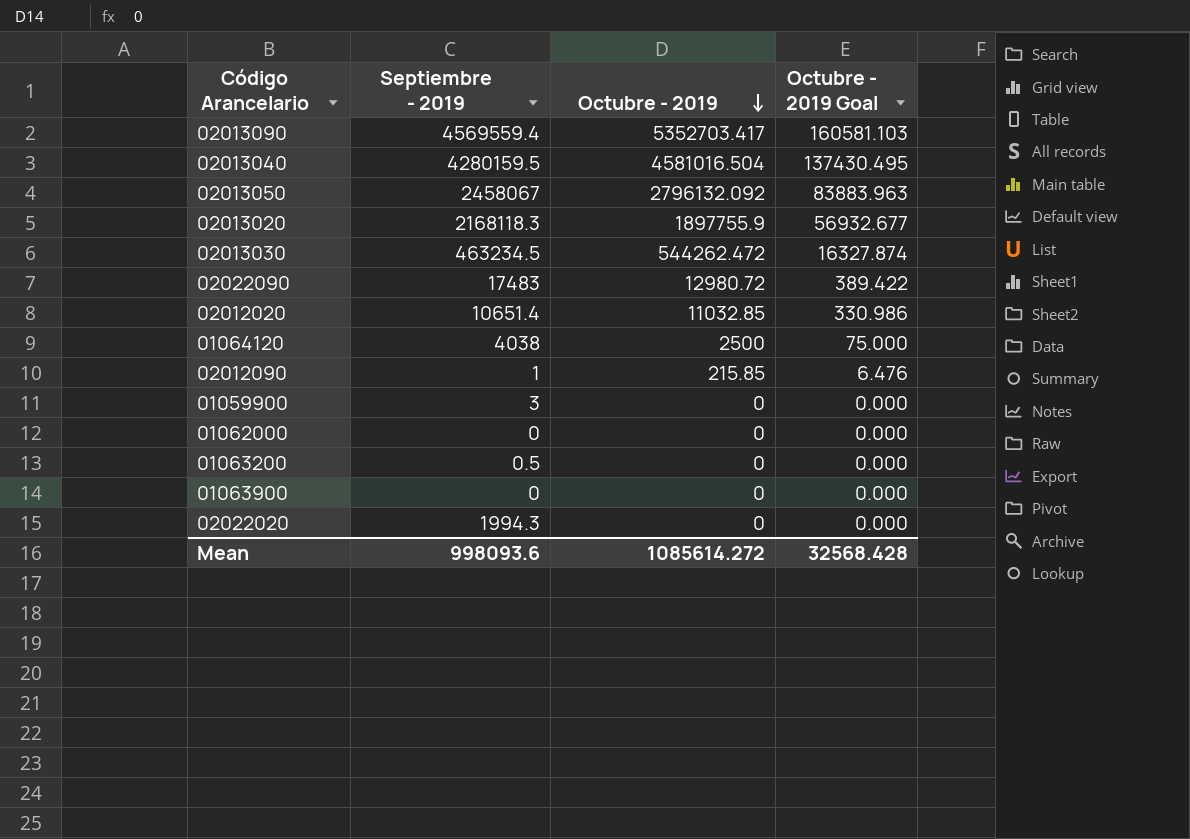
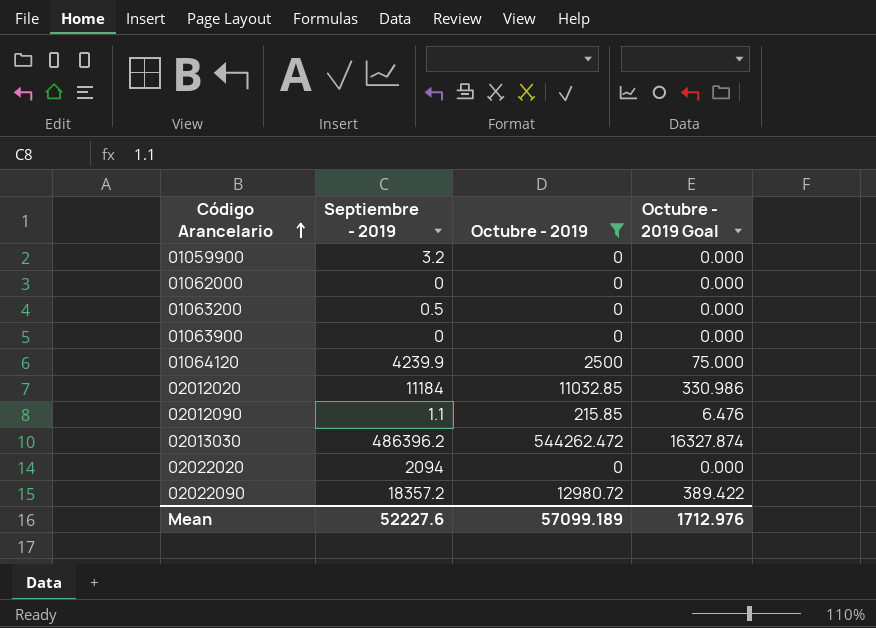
filter: none -> Octubre - 2019 <= 544262.472
row order: Octubre - 2019 descending -> Código Arancelario ascending
01059900 | Septiembre - 2019: 3 -> 3.2
01064120 | Septiembre - 2019: 4038 -> 4239.9
02012020 | Septiembre - 2019: 10651.4 -> 11184
02012090 | Septiembre - 2019: 1 -> 1.1
02013030 | Septiembre - 2019: 463234.5 -> 486396.2
02022020 | Septiembre - 2019: 1994.3 -> 2094
02022090 | Septiembre - 2019: 17483 -> 18357.2
Mean | Septiembre - 2019: 998093.6 -> 52227.6
Mean | Octubre - 2019: 1085614.272 -> 57099.189
Mean | Octubre - 2019 Goal: 32568.428 -> 1712.976

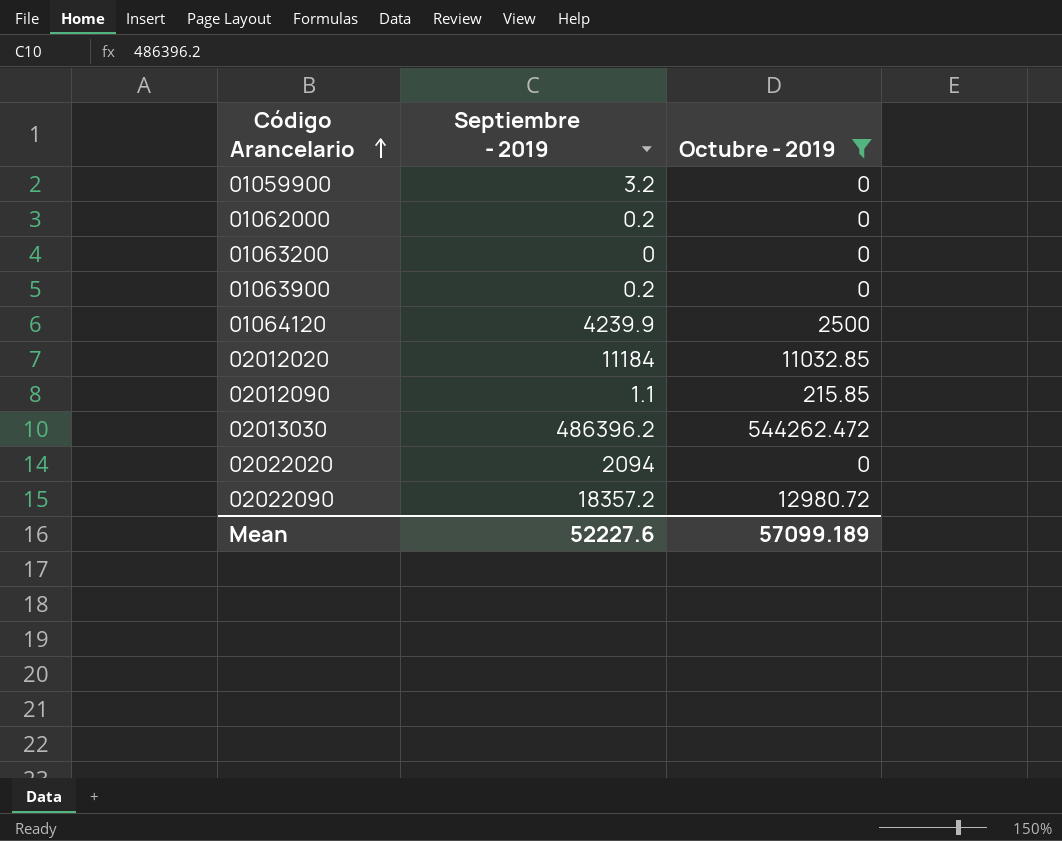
column Octubre - 2019 Goal | formula: [Octubre - 2019] * 0.03 -> none
01062000 | Septiembre - 2019: 0 -> 0.2
01063200 | Septiembre - 2019: 0.5 -> 0
01063900 | Septiembre - 2019: 0 -> 0.2

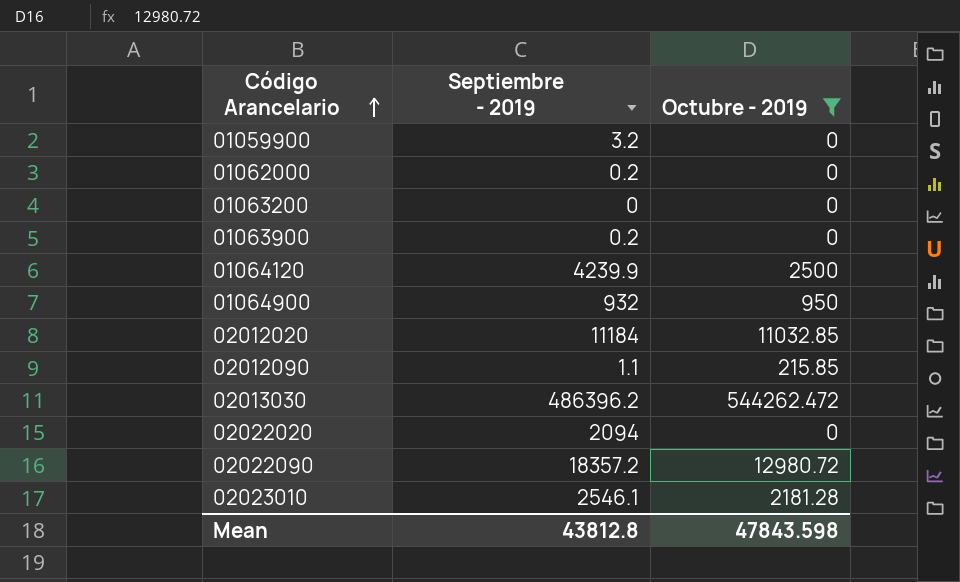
row 01064900: none -> 932 | 950
row 02023010: none -> 2546.1 | 2181.28
Mean | Septiembre - 2019: 52227.6 -> 43812.8
Mean | Octubre - 2019: 57099.189 -> 47843.598

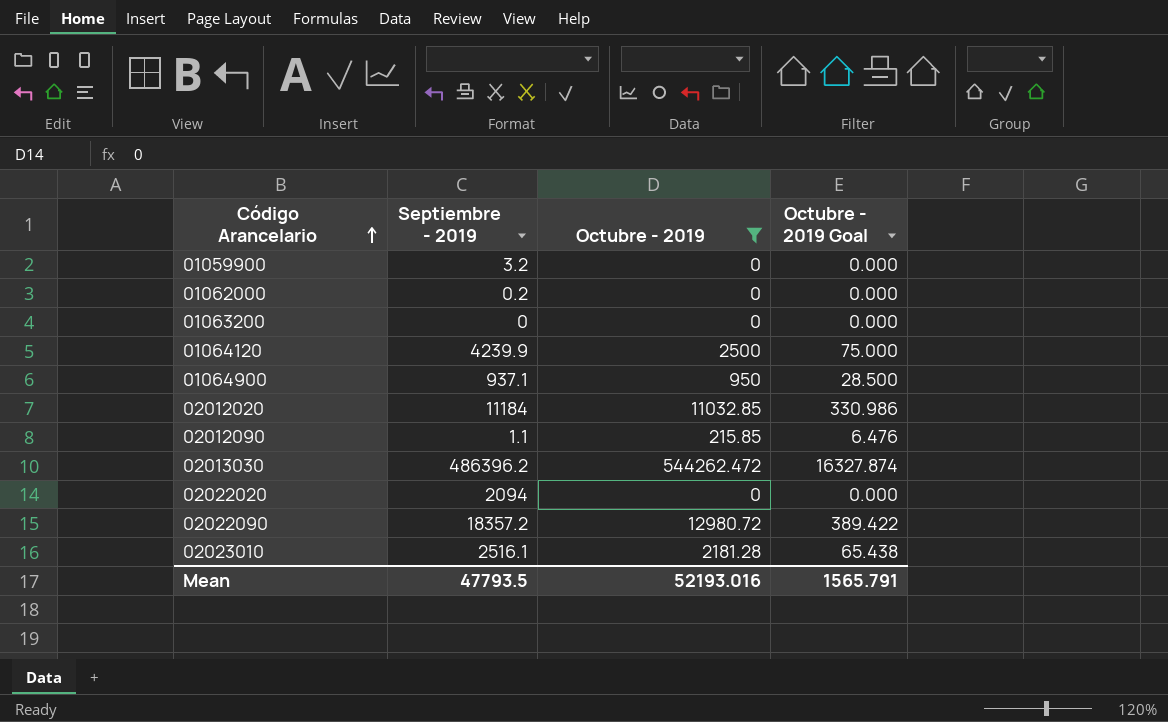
column Octubre - 2019 Goal | formula: none -> [Octubre - 2019] * 0.03
row 01063900: 0.2 | 0 -> none
01064900 | Septiembre - 2019: 932 -> 937.1
02023010 | Septiembre - 2019: 2546.1 -> 2516.1
Mean | Septiembre - 2019: 43812.8 -> 47793.5
Mean | Octubre - 2019: 47843.598 -> 52193.016

